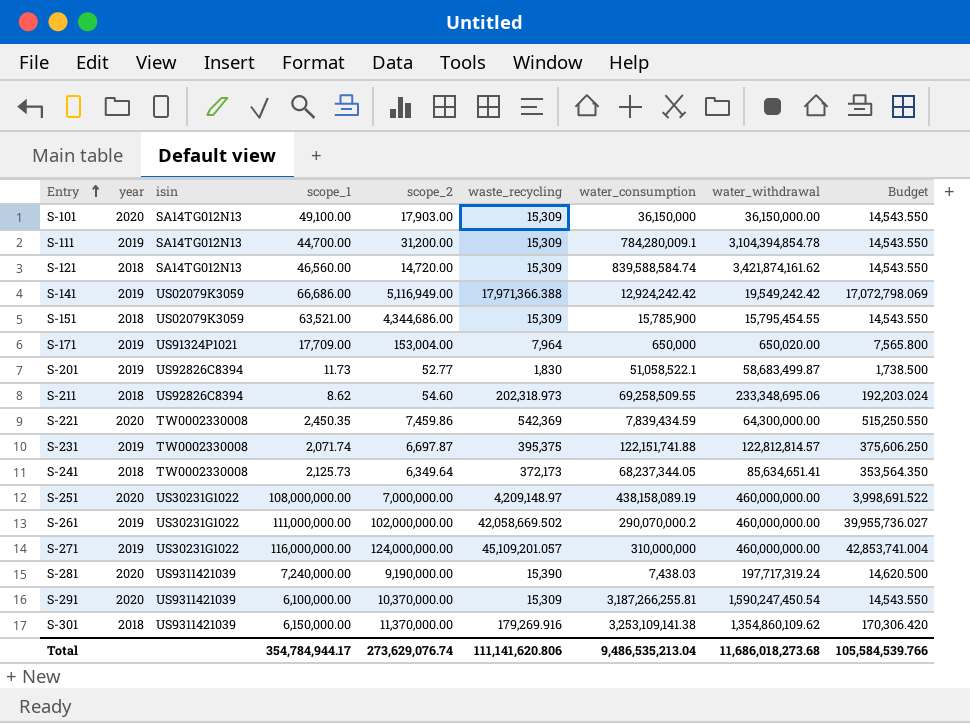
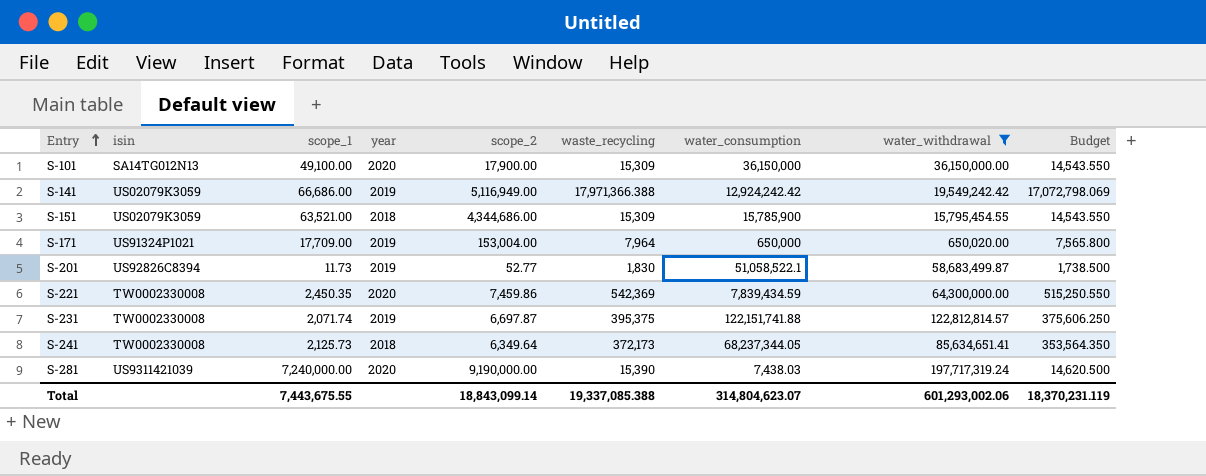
filter: none -> water_withdrawal <= 197,717,319.24
column year | position: 2 -> 4
S-101 | scope_2: 17,903.00 -> 17,900.00
Total | scope_1: 354,784,944.17 -> 7,443,675.55
Total | scope_2: 273,629,076.74 -> 18,843,099.14
Total | waste_recycling: 111,141,620.806 -> 19,337,085.388
Total | water_consumption: 9,486,535,213.04 -> 314,804,623.07
Total | water_withdrawal: 11,686,018,273.68 -> 601,293,002.06
Total | Budget: 105,584,539.766 -> 18,370,231.119

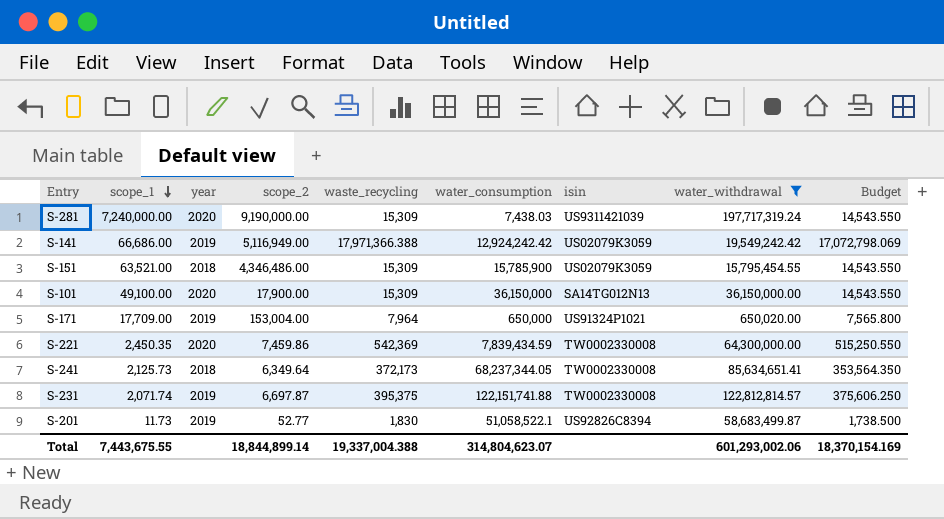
row order: Entry ascending -> scope_1 descending
column isin | position: 2 -> 7
S-281 | waste_recycling: 15,390 -> 15,309
S-281 | Budget: 14,620.500 -> 14,543.550
S-151 | scope_2: 4,344,686.00 -> 4,346,486.00
Total | scope_2: 18,843,099.14 -> 18,844,899.14
Total | waste_recycling: 19,337,085.388 -> 19,337,004.388
Total | Budget: 18,370,231.119 -> 18,370,154.169

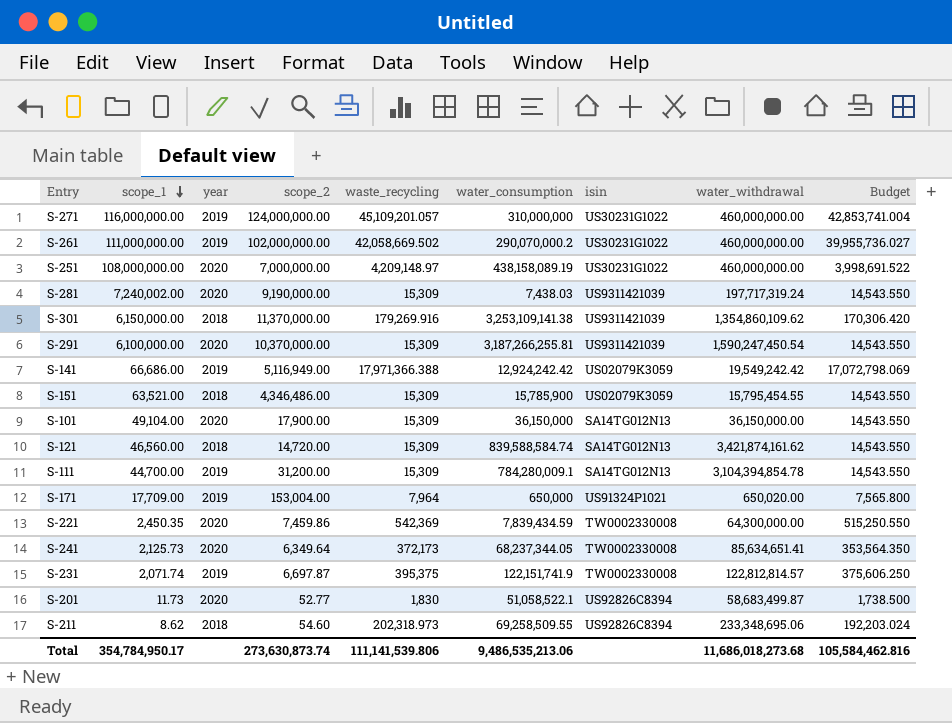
filter: water_withdrawal <= 197,717,319.24 -> none
S-281 | scope_1: 7,240,000.00 -> 7,240,002.00
S-101 | scope_1: 49,100.00 -> 49,104.00
S-241 | year: 2018 -> 2020
S-231 | water_consumption: 122,151,741.88 -> 122,151,741.9
S-201 | year: 2019 -> 2020
Total | scope_1: 7,443,675.55 -> 354,784,950.17
Total | scope_2: 18,844,899.14 -> 273,630,873.74
Total | waste_recycling: 19,337,004.388 -> 111,141,539.806
Total | water_consumption: 314,804,623.07 -> 9,486,535,213.06
Total | water_withdrawal: 601,293,002.06 -> 11,686,018,273.68
Total | Budget: 18,370,154.169 -> 105,584,462.816

